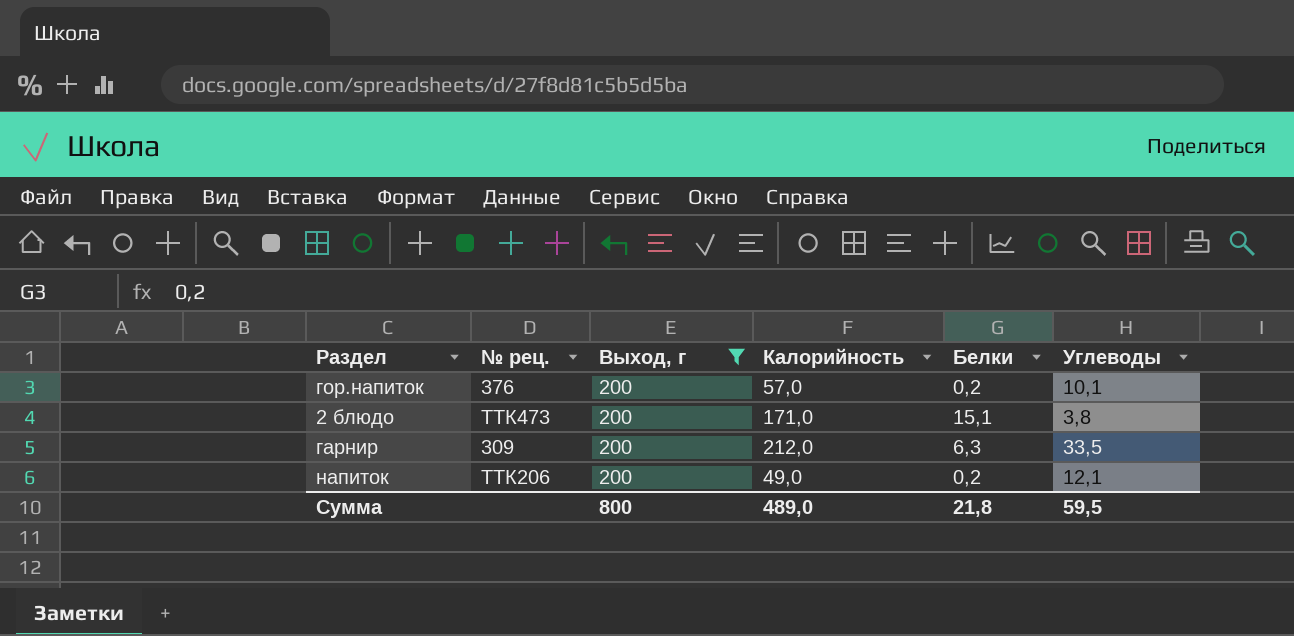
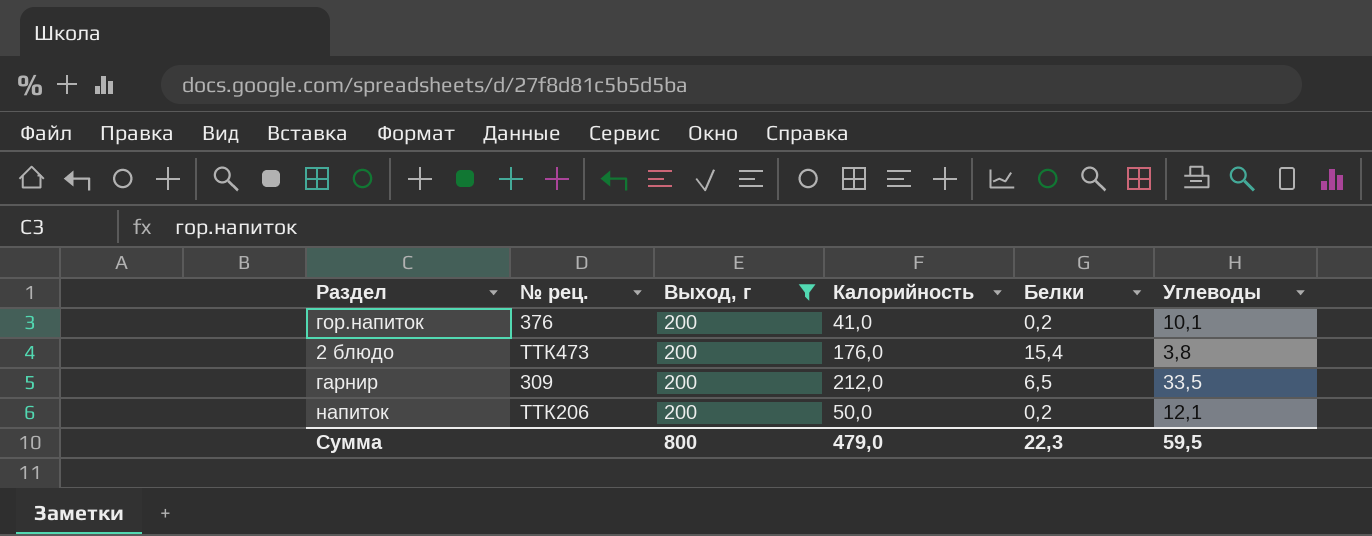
гор.напиток | Калорийность: 57,0 -> 41,0
2 блюдо | Калорийность: 171,0 -> 176,0
2 блюдо | Белки: 15,1 -> 15,4
гарнир | Белки: 6,3 -> 6,5
напиток | Калорийность: 49,0 -> 50,0
Сумма | Калорийность: 489,0 -> 479,0
Сумма | Белки: 21,8 -> 22,3

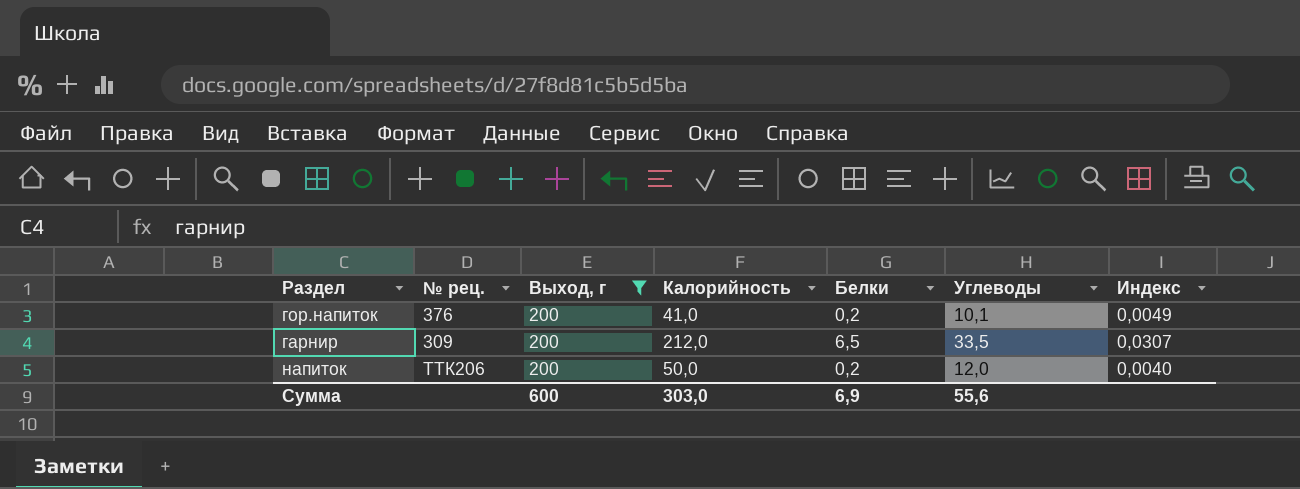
column Индекс | formula: none -> [Белки] / [Калорийность]
row 2 блюдо: ТТК473 | 200 | 176,0 | 15,4 | 3,8 -> none
напиток | Углеводы: 12,1 -> 12,0
Сумма | Выход, г: 800 -> 600
Сумма | Калорийность: 479,0 -> 303,0
Сумма | Белки: 22,3 -> 6,9
Сумма | Углеводы: 59,5 -> 55,6

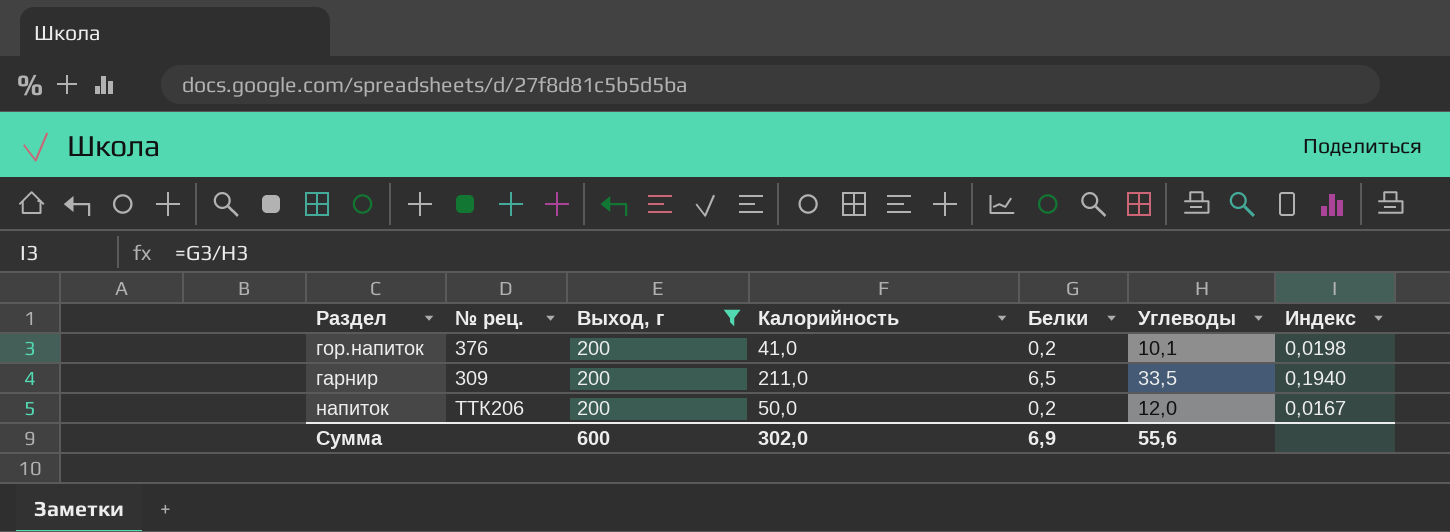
column Индекс | formula: [Белки] / [Калорийность] -> [Белки] / [Углеводы]
гарнир | Калорийность: 212,0 -> 211,0
Сумма | Калорийность: 303,0 -> 302,0

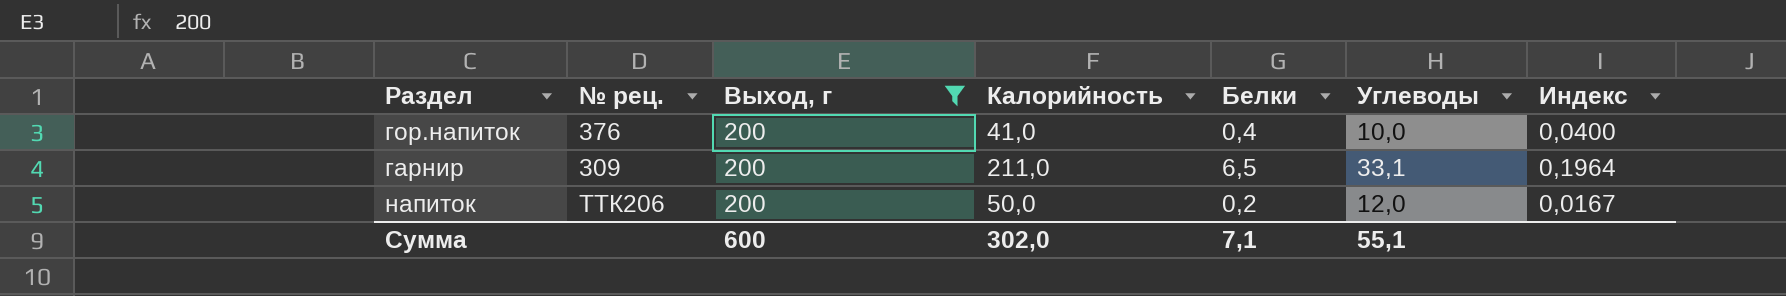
гор.напиток | Белки: 0,2 -> 0,4
гор.напиток | Углеводы: 10,1 -> 10,0
гор.напиток | Индекс: 0,0198 -> 0,0400
гарнир | Углеводы: 33,5 -> 33,1
гарнир | Индекс: 0,1940 -> 0,1964
Сумма | Белки: 6,9 -> 7,1
Сумма | Углеводы: 55,6 -> 55,1

